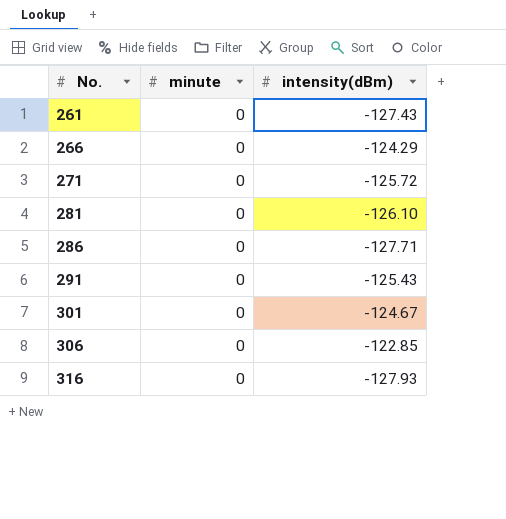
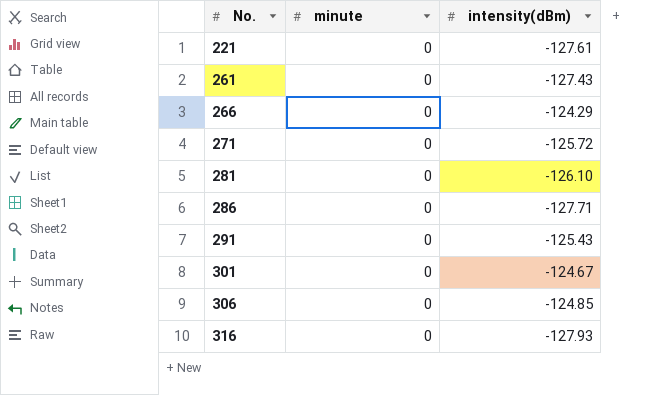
row 221: none -> 0 | -127.61
306 | intensity(dBm): -122.85 -> -124.85

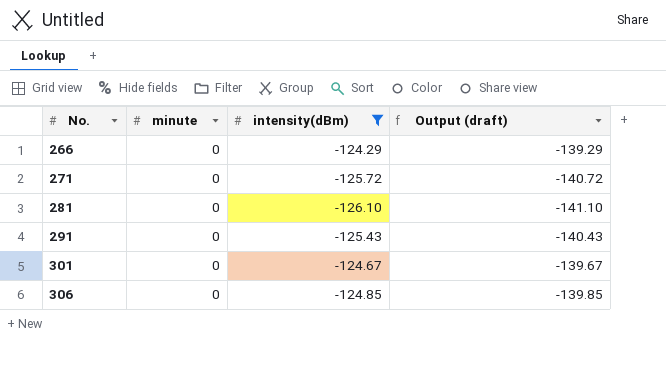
filter: none -> intensity(dBm) >= -126.10
column Output (draft) | formula: none -> [intensity(dBm)] - 15

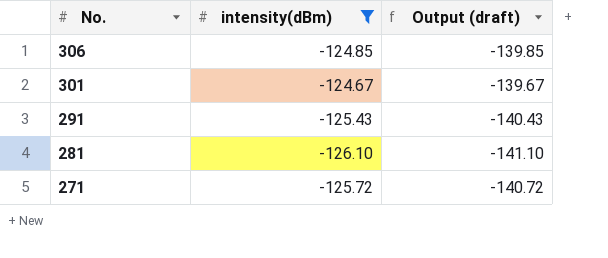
row order: No. ascending -> No. descending
column minute | position: 2 -> none
row 266: 0 | -124.29 | -139.29 -> none

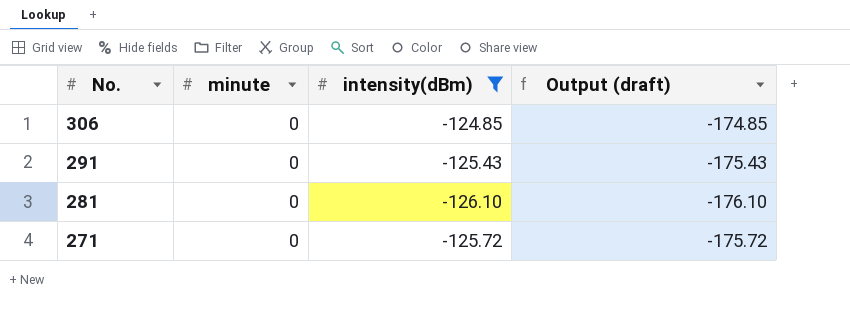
column minute | position: none -> 2
column Output (draft) | formula: [intensity(dBm)] - 15 -> [intensity(dBm)] - 50
row 301: -124.67 | -139.67 -> none

